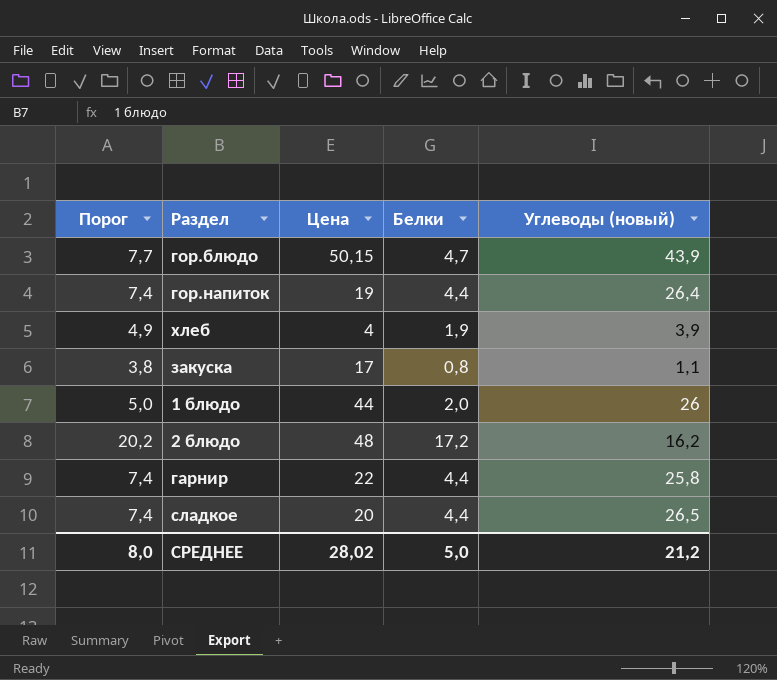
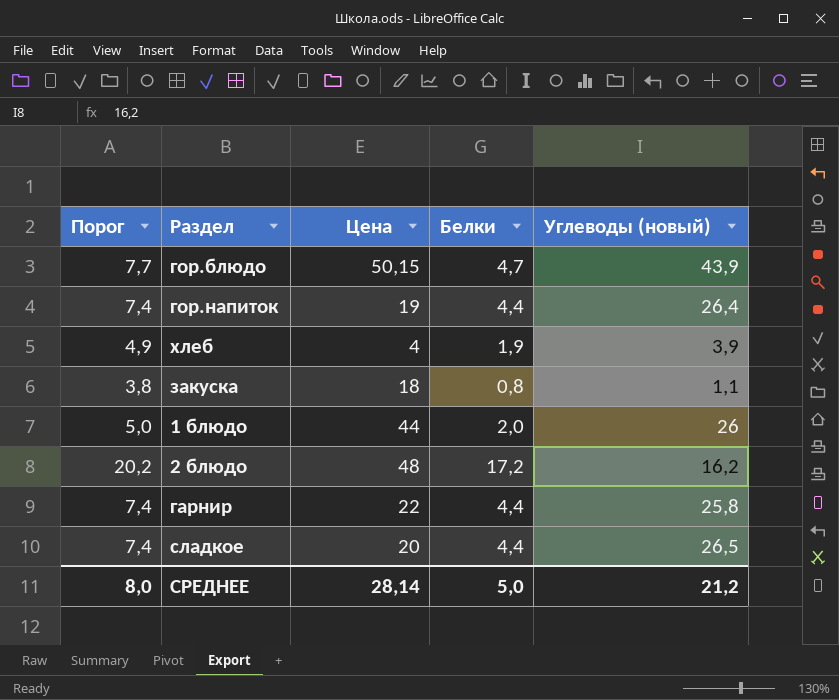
закуска | Цена: 17 -> 18
СРЕДНЕЕ | Цена: 28,02 -> 28,14

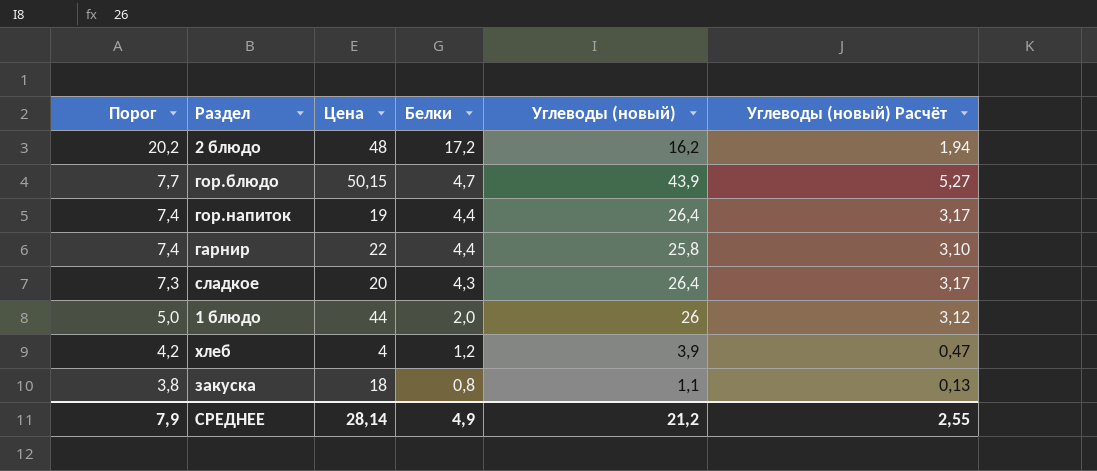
row order: none -> Порог descending
column Углеводы (новый) Расчёт | formula: none -> [Углеводы (новый)] * 0,12
сладкое | Порог: 7,4 -> 7,3
сладкое | Белки: 4,4 -> 4,3
сладкое | Углеводы (новый): 26,5 -> 26,4
хлеб | Порог: 4,9 -> 4,2
хлеб | Белки: 1,9 -> 1,2
СРЕДНЕЕ | Порог: 8,0 -> 7,9
СРЕДНЕЕ | Белки: 5,0 -> 4,9

